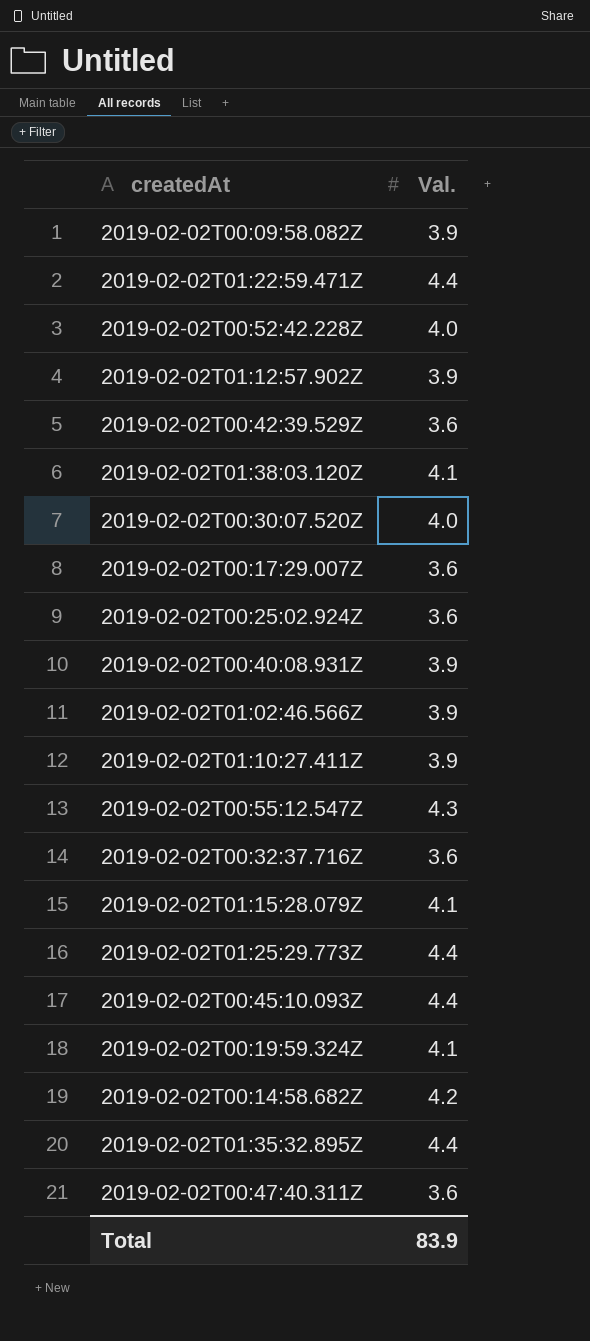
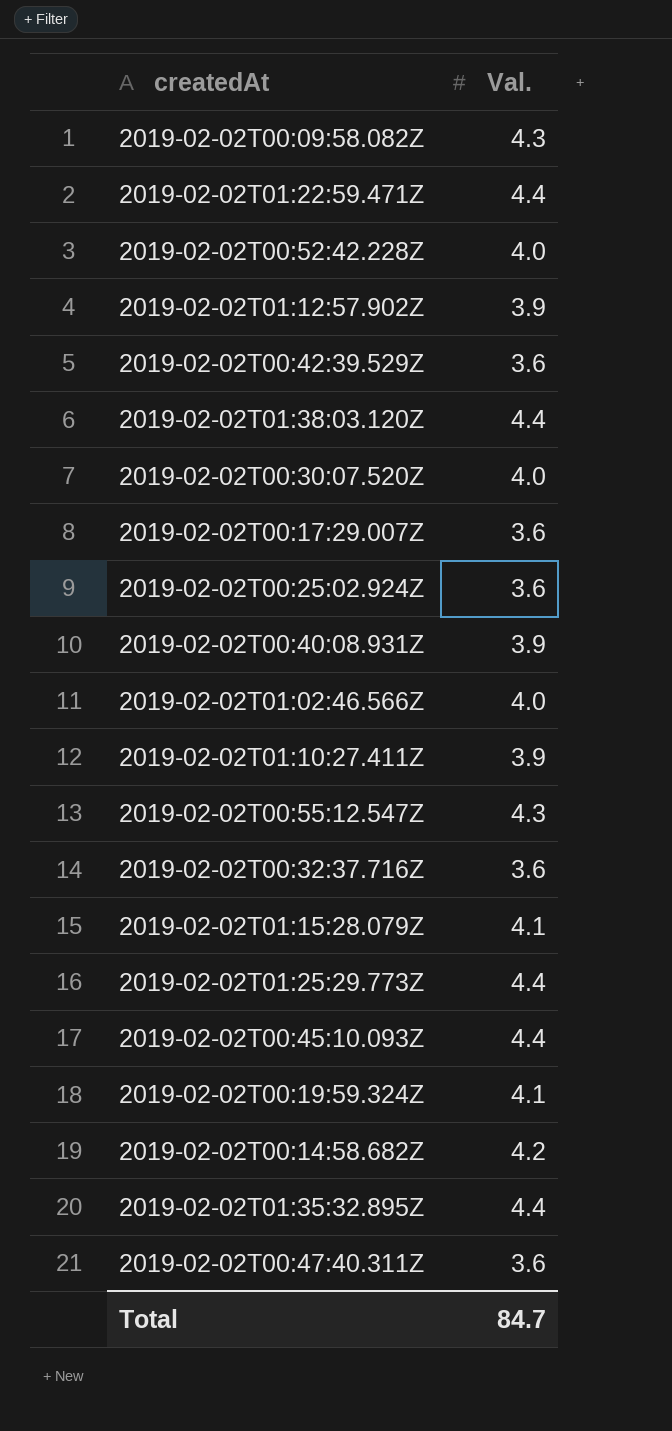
2019-02-02T00:09:58.082Z | Val.: 3.9 -> 4.3
2019-02-02T01:38:03.120Z | Val.: 4.1 -> 4.4
2019-02-02T01:02:46.566Z | Val.: 3.9 -> 4.0
Total | Val.: 83.9 -> 84.7

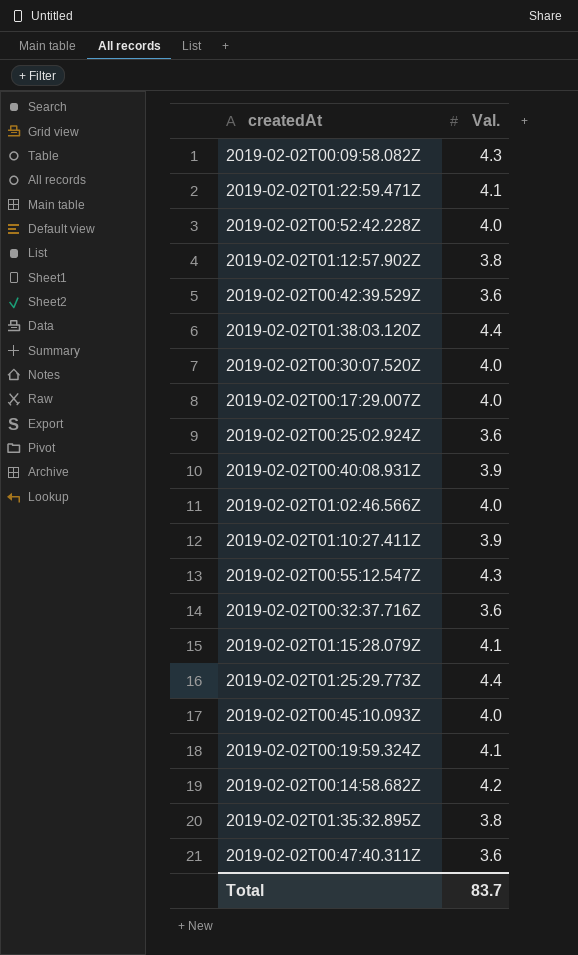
2019-02-02T01:22:59.471Z | Val.: 4.4 -> 4.1
2019-02-02T01:12:57.902Z | Val.: 3.9 -> 3.8
2019-02-02T00:17:29.007Z | Val.: 3.6 -> 4.0
2019-02-02T00:45:10.093Z | Val.: 4.4 -> 4.0
2019-02-02T01:35:32.895Z | Val.: 4.4 -> 3.8
Total | Val.: 84.7 -> 83.7

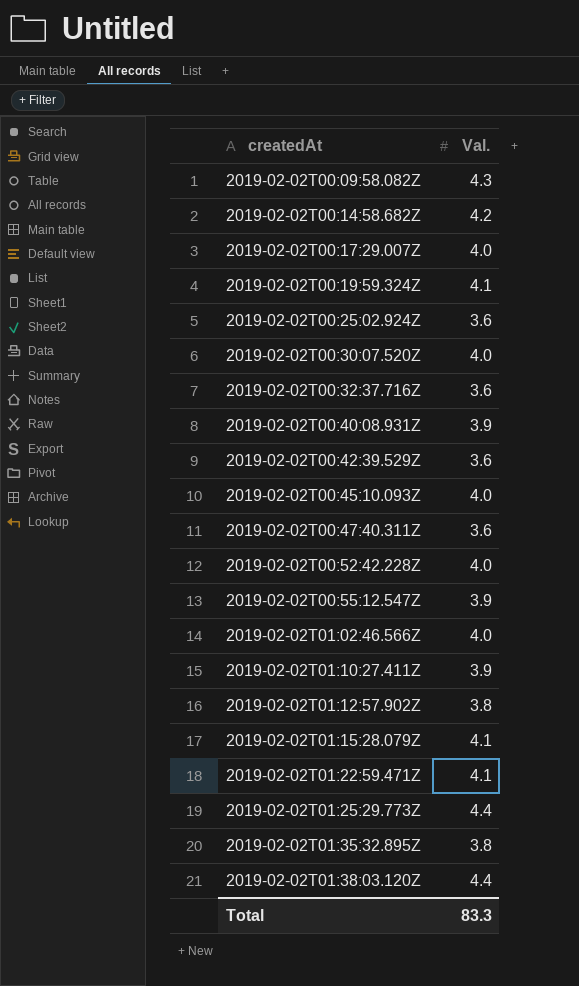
row order: none -> createdAt ascending
2019-02-02T00:55:12.547Z | Val.: 4.3 -> 3.9
Total | Val.: 83.7 -> 83.3

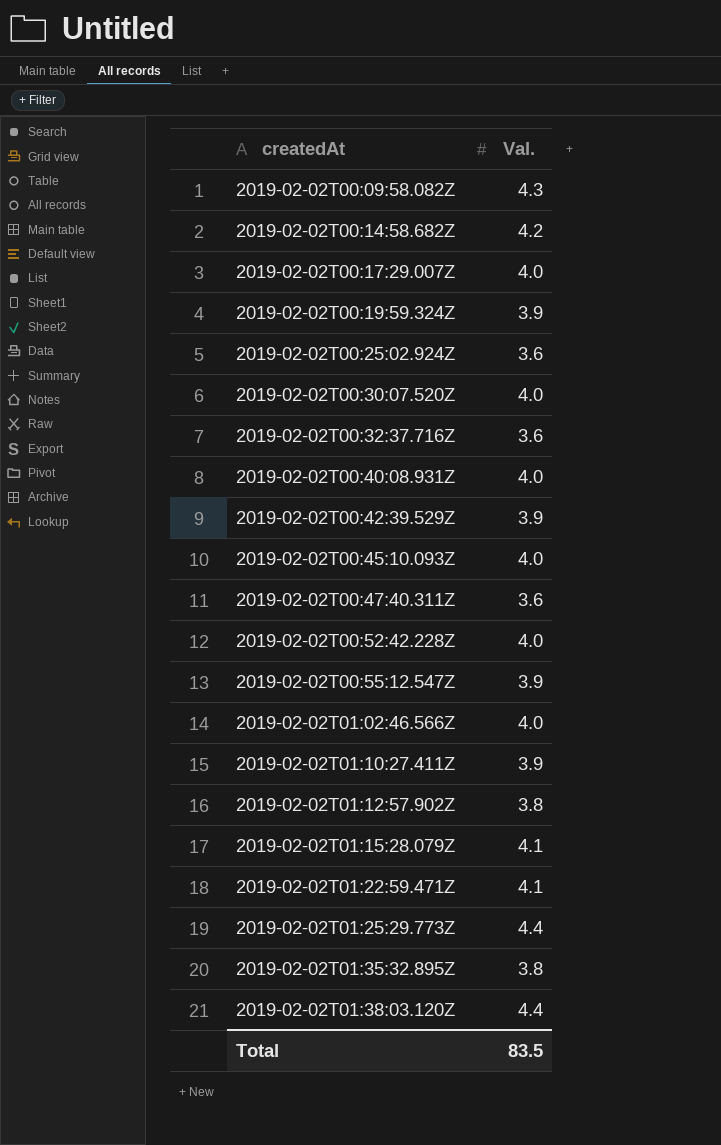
2019-02-02T00:19:59.324Z | Val.: 4.1 -> 3.9
2019-02-02T00:40:08.931Z | Val.: 3.9 -> 4.0
2019-02-02T00:42:39.529Z | Val.: 3.6 -> 3.9
Total | Val.: 83.3 -> 83.5

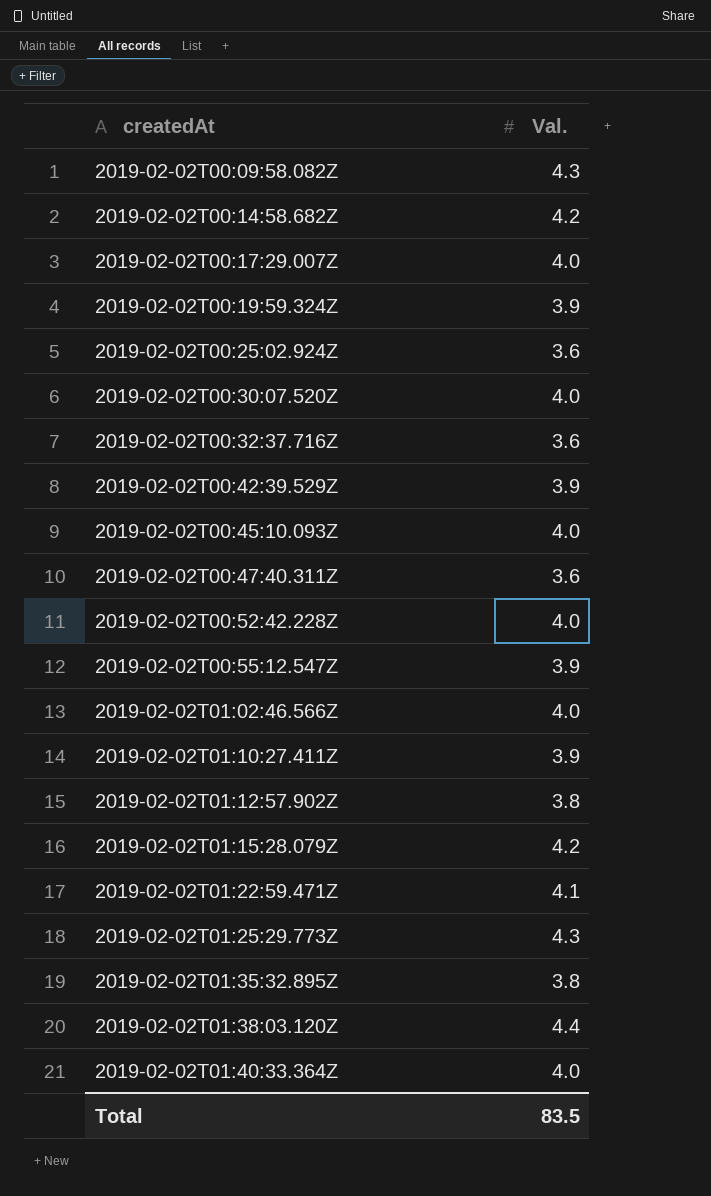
row 2019-02-02T00:40:08.931Z: 4.0 -> none
2019-02-02T01:15:28.079Z | Val.: 4.1 -> 4.2
2019-02-02T01:25:29.773Z | Val.: 4.4 -> 4.3
row 2019-02-02T01:40:33.364Z: none -> 4.0

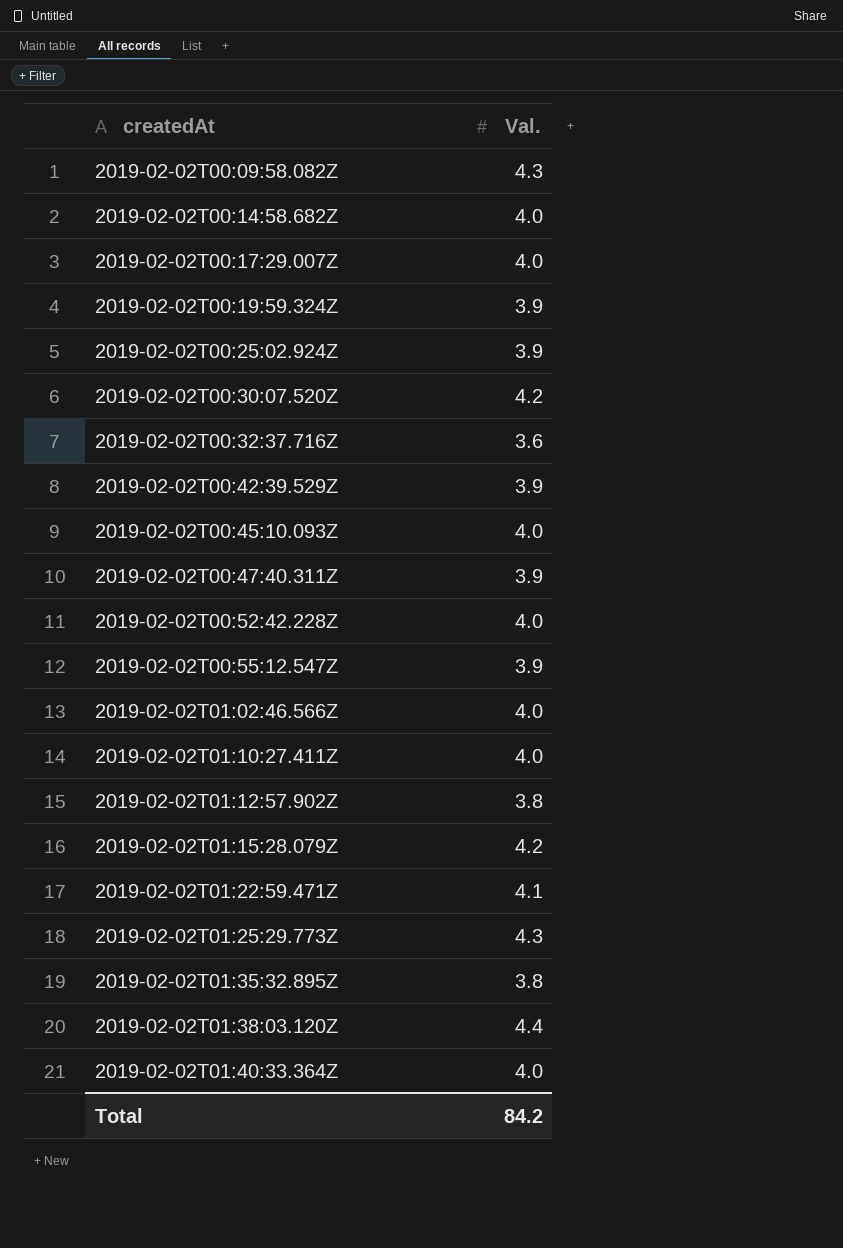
2019-02-02T00:14:58.682Z | Val.: 4.2 -> 4.0
2019-02-02T00:25:02.924Z | Val.: 3.6 -> 3.9
2019-02-02T00:30:07.520Z | Val.: 4.0 -> 4.2
2019-02-02T00:47:40.311Z | Val.: 3.6 -> 3.9
2019-02-02T01:10:27.411Z | Val.: 3.9 -> 4.0
Total | Val.: 83.5 -> 84.2

